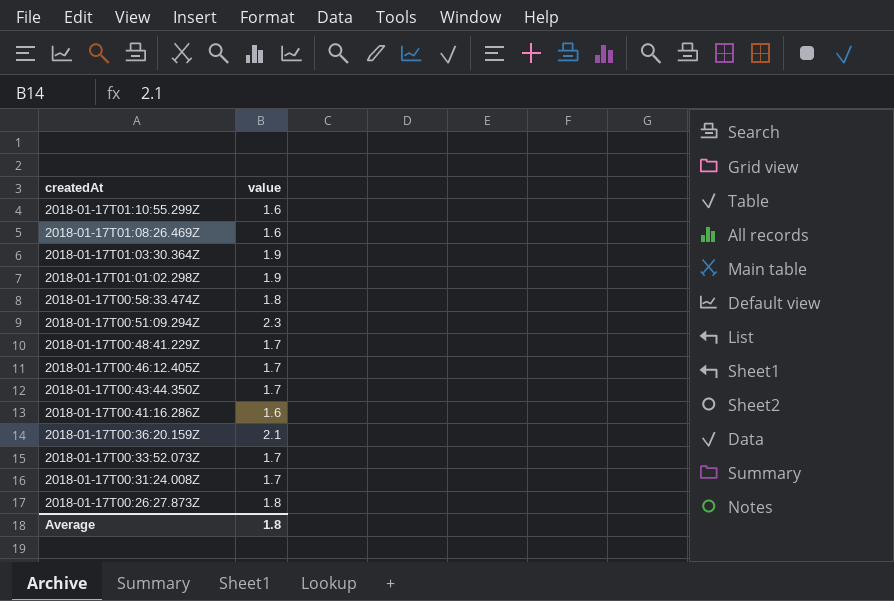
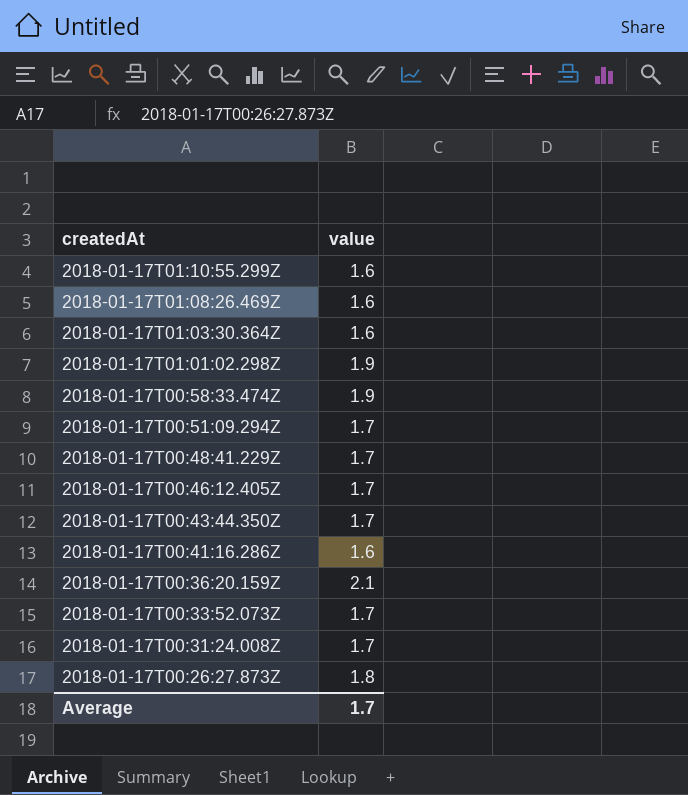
2018-01-17T01:03:30.364Z | value: 1.9 -> 1.6
2018-01-17T00:58:33.474Z | value: 1.8 -> 1.9
2018-01-17T00:51:09.294Z | value: 2.3 -> 1.7
Average | value: 1.8 -> 1.7

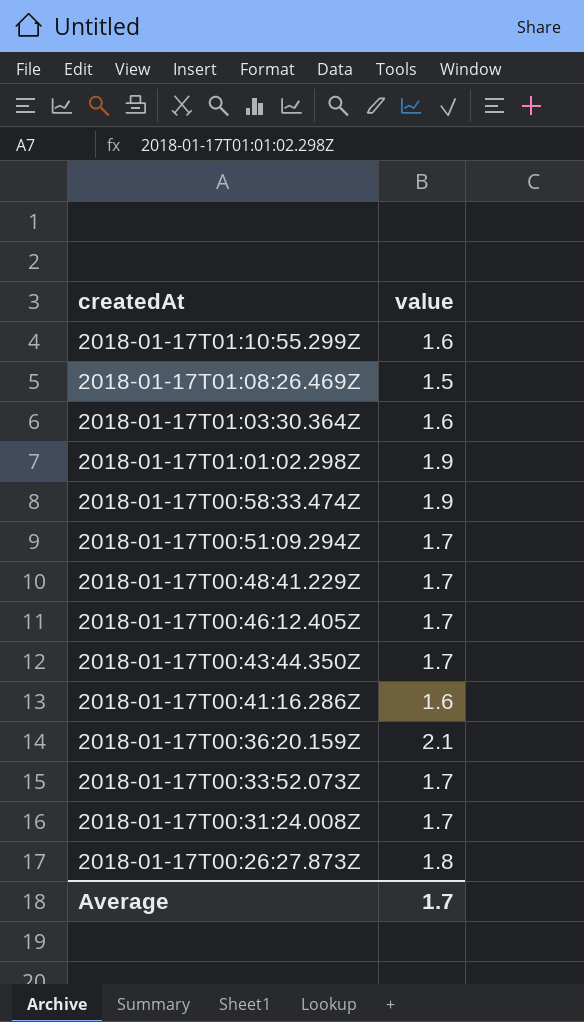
2018-01-17T01:08:26.469Z | value: 1.6 -> 1.5

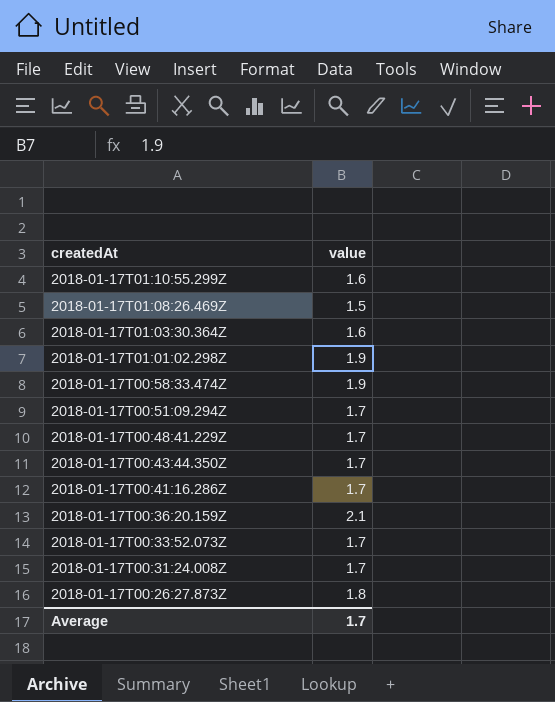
row 2018-01-17T00:46:12.405Z: 1.7 -> none
2018-01-17T00:41:16.286Z | value: 1.6 -> 1.7

